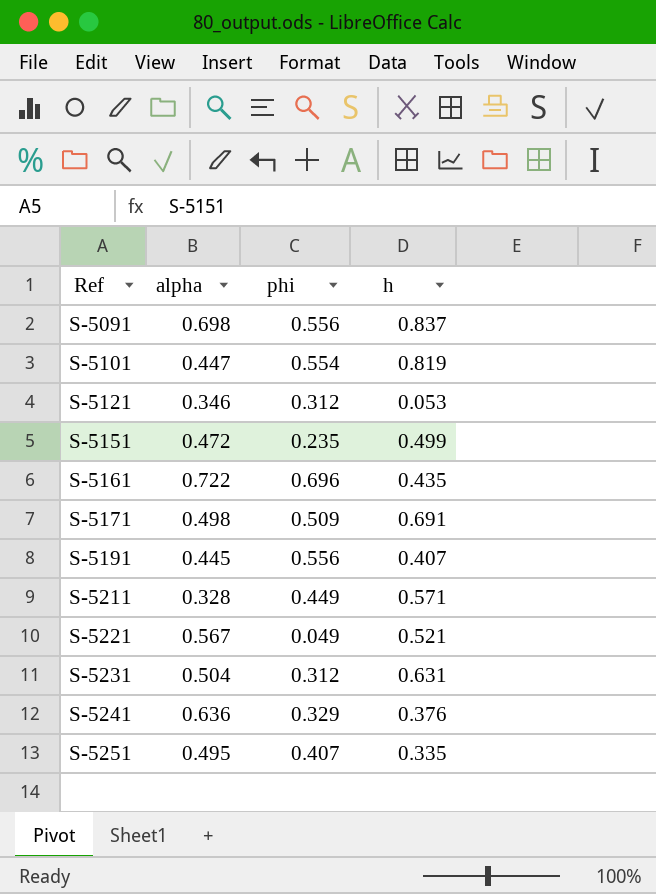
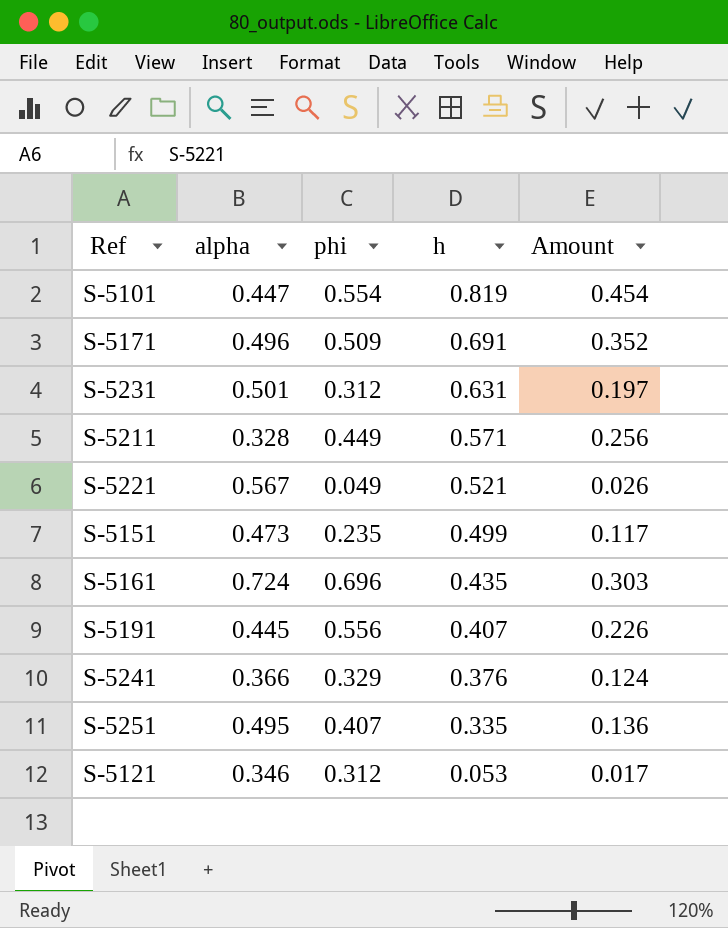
row order: Ref ascending -> h descending
column Amount | formula: none -> [phi] * [h]
row S-5091: 0.698 | 0.556 | 0.837 -> none
S-5171 | alpha: 0.498 -> 0.496
S-5231 | alpha: 0.504 -> 0.501
S-5151 | alpha: 0.472 -> 0.473
S-5161 | alpha: 0.722 -> 0.724
S-5241 | alpha: 0.636 -> 0.366

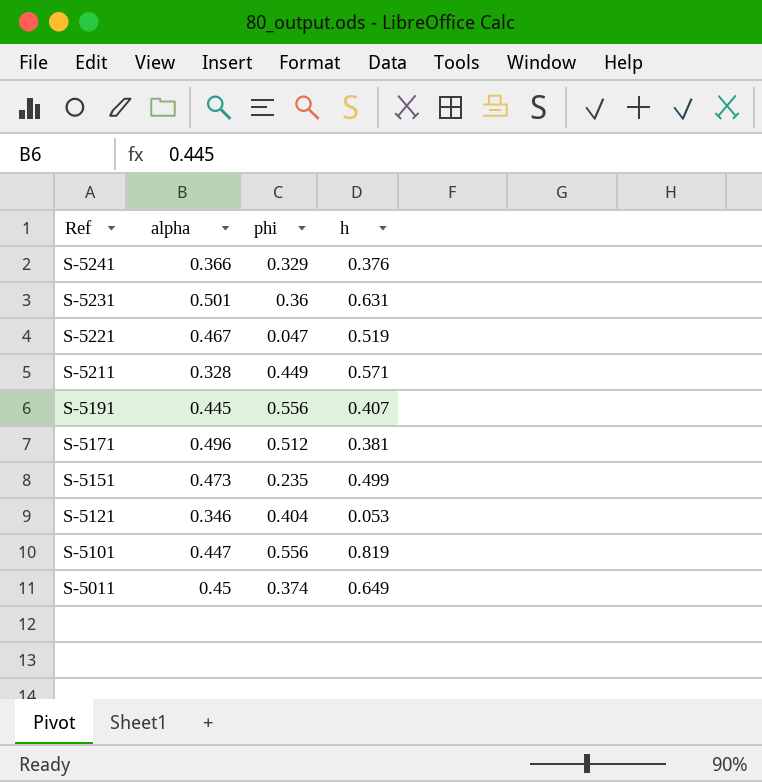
row order: h descending -> Ref descending
column Amount | formula: [phi] * [h] -> none
row S-5161: 0.724 | 0.696 | 0.435 | 0.303 -> none
row S-5251: 0.495 | 0.407 | 0.335 | 0.136 -> none
S-5231 | phi: 0.312 -> 0.36
S-5221 | alpha: 0.567 -> 0.467
S-5221 | phi: 0.049 -> 0.047
S-5221 | h: 0.521 -> 0.519
S-5171 | phi: 0.509 -> 0.512
S-5171 | h: 0.691 -> 0.381
S-5121 | phi: 0.312 -> 0.404
S-5101 | phi: 0.554 -> 0.556
row S-5011: none -> 0.45 | 0.374 | 0.649

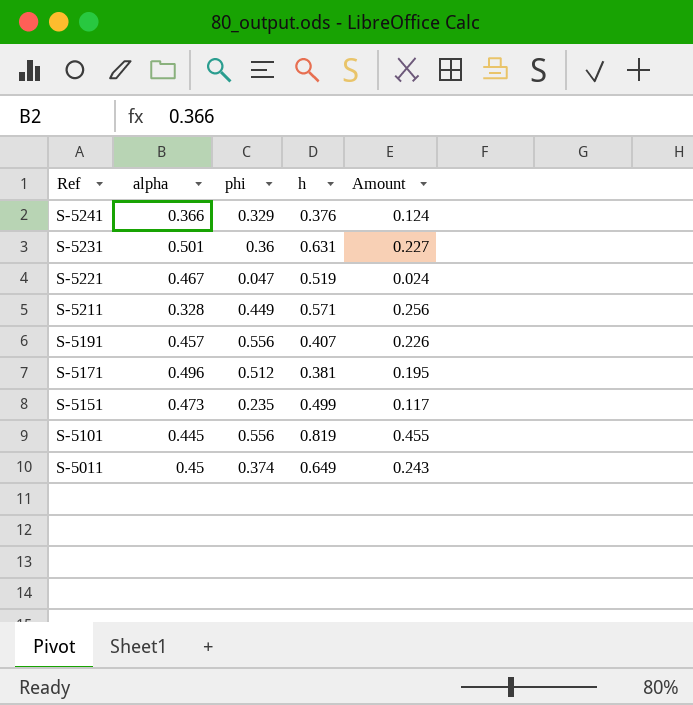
column Amount | formula: none -> [phi] * [h]
row S-5121: 0.346 | 0.404 | 0.053 -> none
S-5191 | alpha: 0.445 -> 0.457
S-5101 | alpha: 0.447 -> 0.445

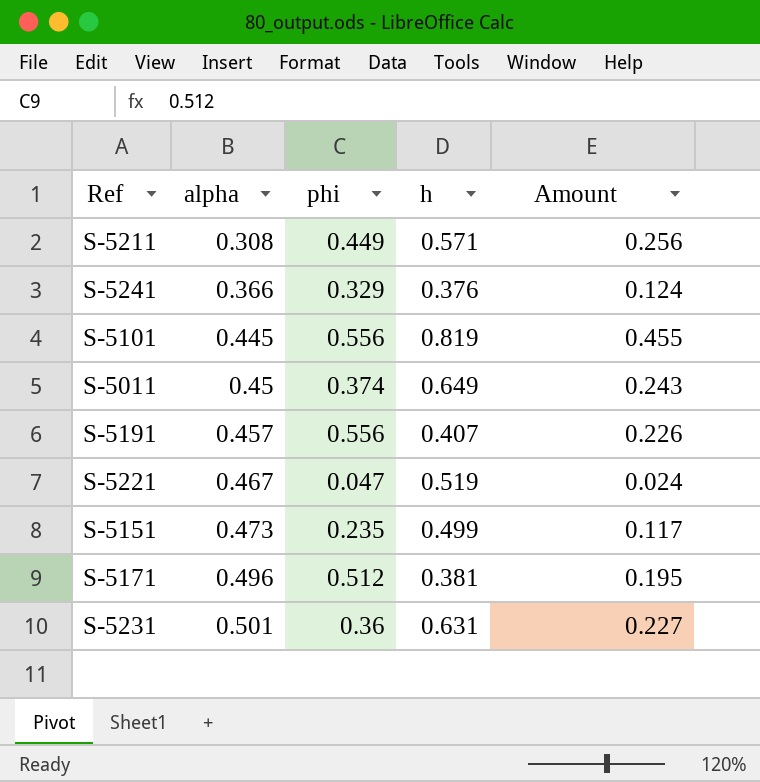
row order: Ref descending -> alpha ascending
S-5211 | alpha: 0.328 -> 0.308

